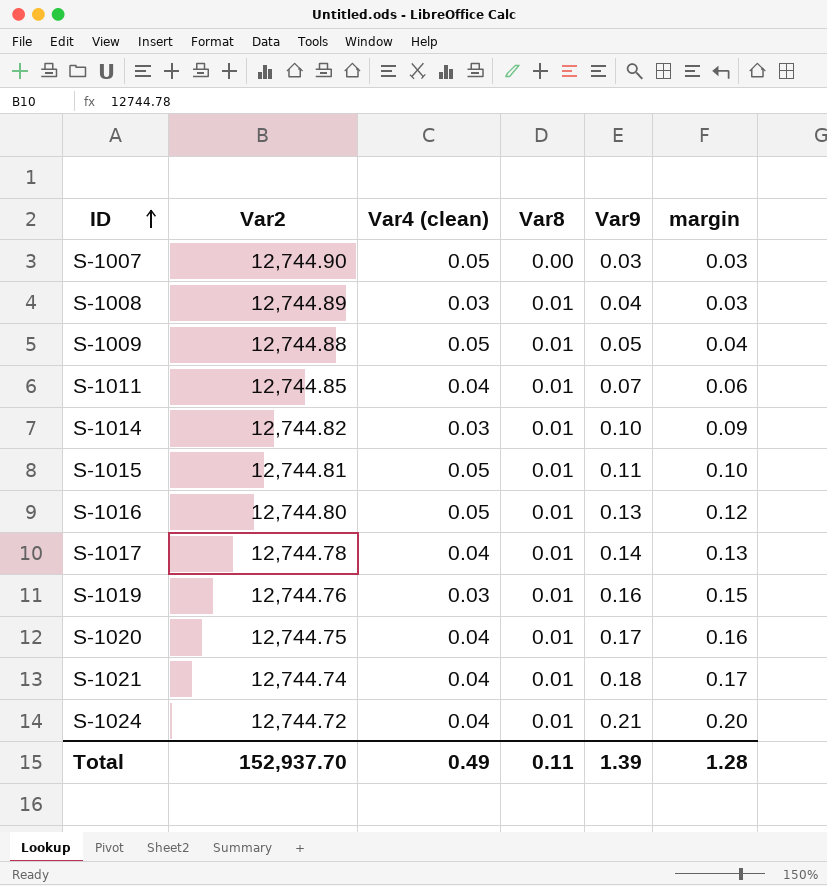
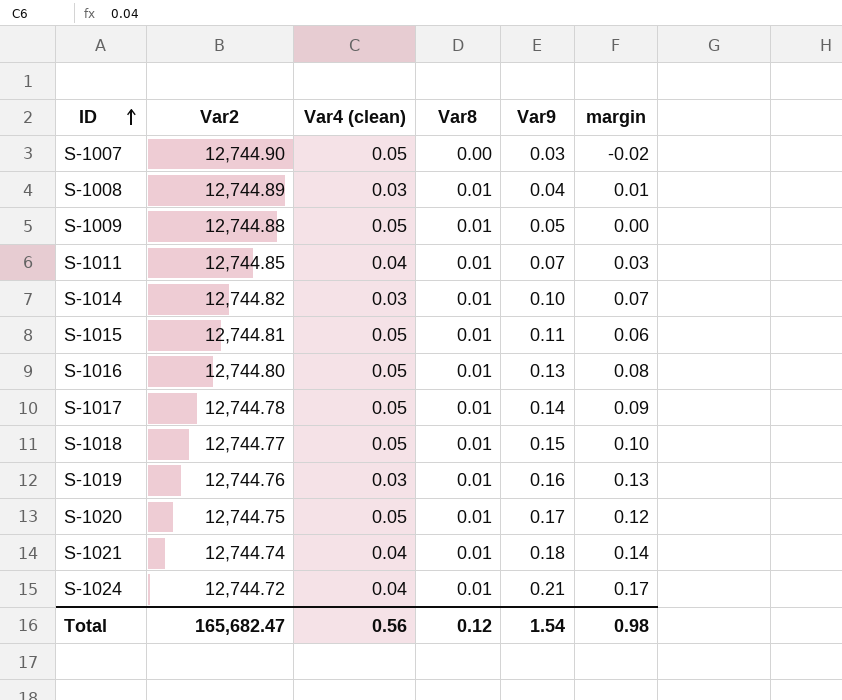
column margin | formula: [Var9] - [Var8] -> [Var9] - [Var4 (clean)]
S-1017 | Var4 (clean): 0.04 -> 0.05
row S-1018: none -> 12,744.77 | 0.05 | 0.01 | 0.15 | 0.10
S-1020 | Var4 (clean): 0.04 -> 0.05
Total | Var2: 152,937.70 -> 165,682.47
Total | Var4 (clean): 0.49 -> 0.56
Total | Var8: 0.11 -> 0.12
Total | Var9: 1.39 -> 1.54
Total | margin: 1.28 -> 0.98

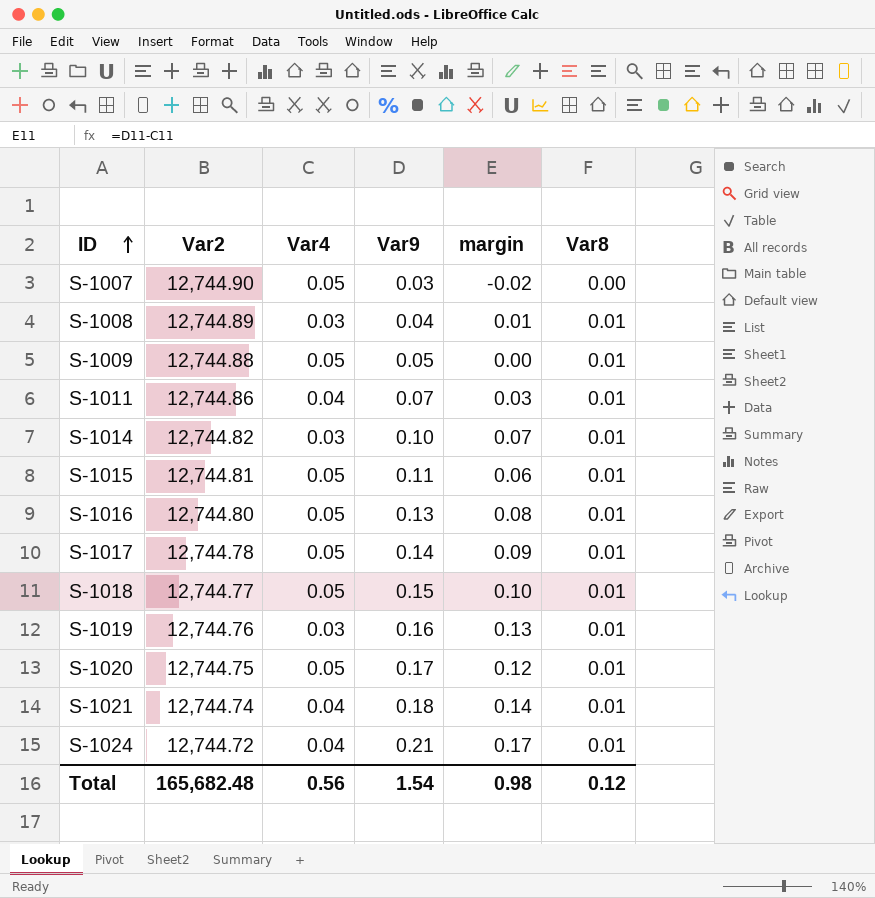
column name: Var4 (clean) -> Var4
column Var8 | position: 4 -> 6
S-1011 | Var2: 12,744.85 -> 12,744.86
Total | Var2: 165,682.47 -> 165,682.48

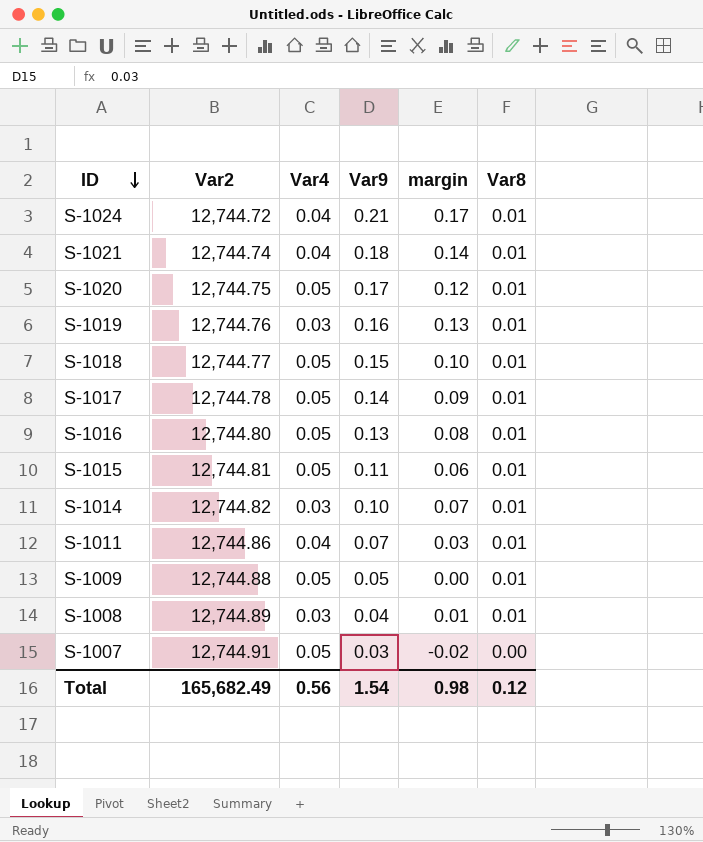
row order: ID ascending -> ID descending
S-1007 | Var2: 12,744.90 -> 12,744.91
Total | Var2: 165,682.48 -> 165,682.49

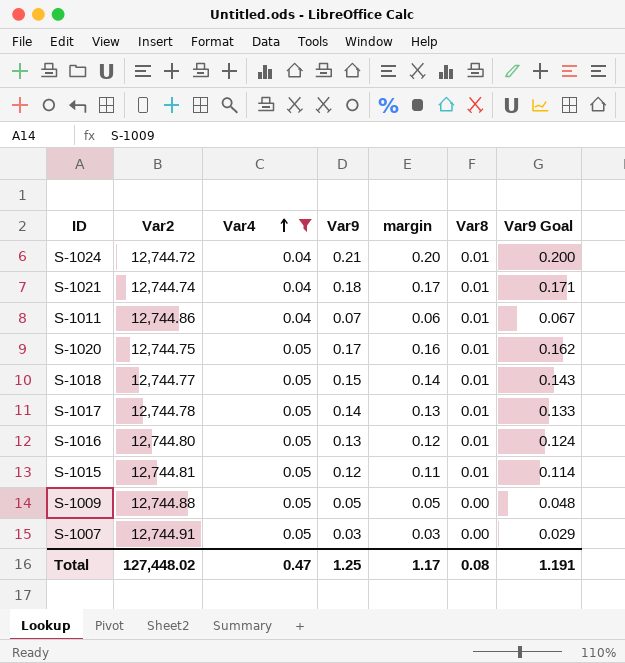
filter: none -> Var4 != 0.03
row order: ID descending -> Var4 ascending
column margin | formula: [Var9] - [Var4] -> [Var9] - [Var8]
column Var9 Goal | formula: none -> [Var9] * 0.95
S-1015 | Var9: 0.11 -> 0.12
S-1009 | Var8: 0.01 -> 0.00
Total | Var2: 165,682.49 -> 127,448.02
Total | Var4: 0.56 -> 0.47
Total | Var9: 1.54 -> 1.25
Total | margin: 0.98 -> 1.17
Total | Var8: 0.12 -> 0.08

